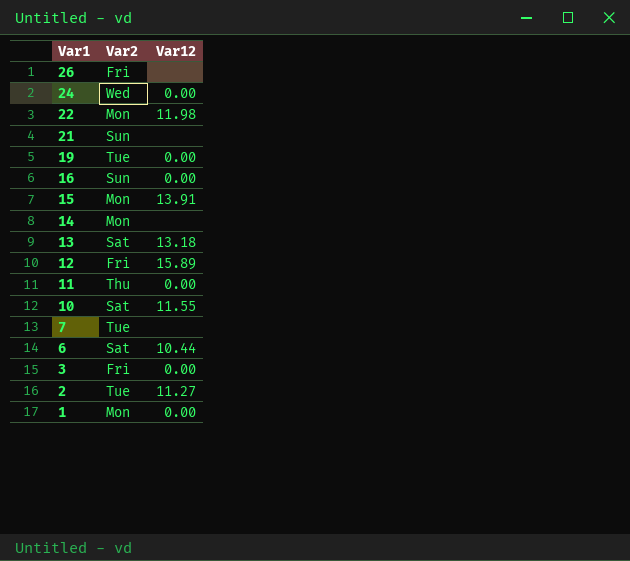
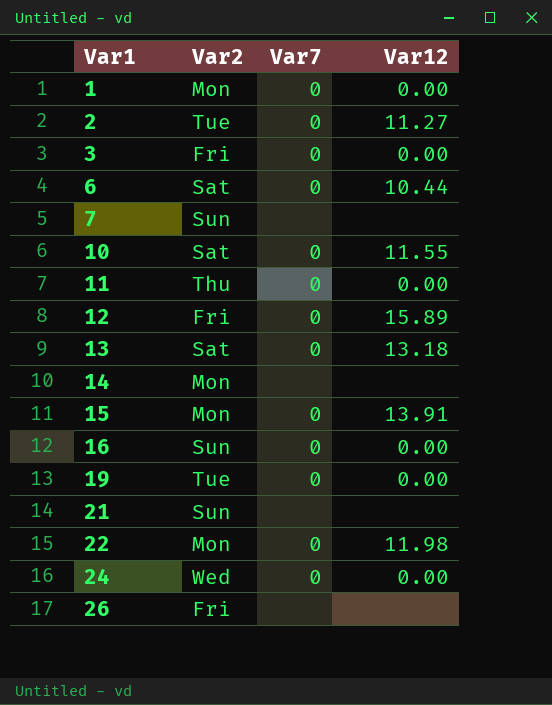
row order: Var1 descending -> Var1 ascending
column Var7 | position: none -> 3
7 | Var2: Tue -> Sun

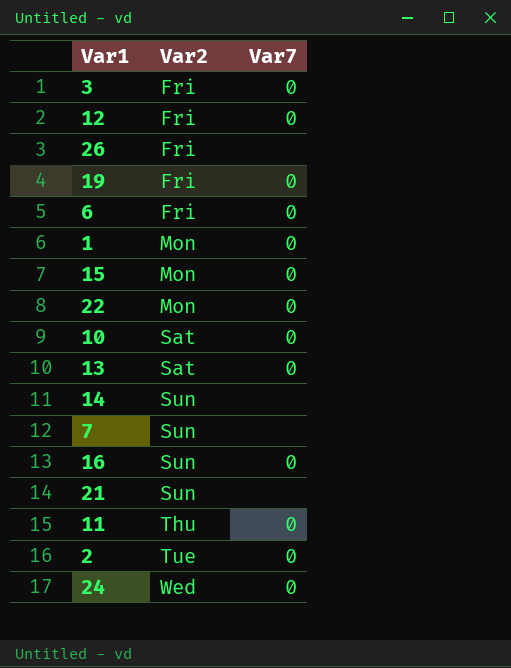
row order: Var1 ascending -> Var2 ascending
column Var12 | position: 4 -> none
19 | Var2: Tue -> Fri
6 | Var2: Sat -> Fri
14 | Var2: Mon -> Sun

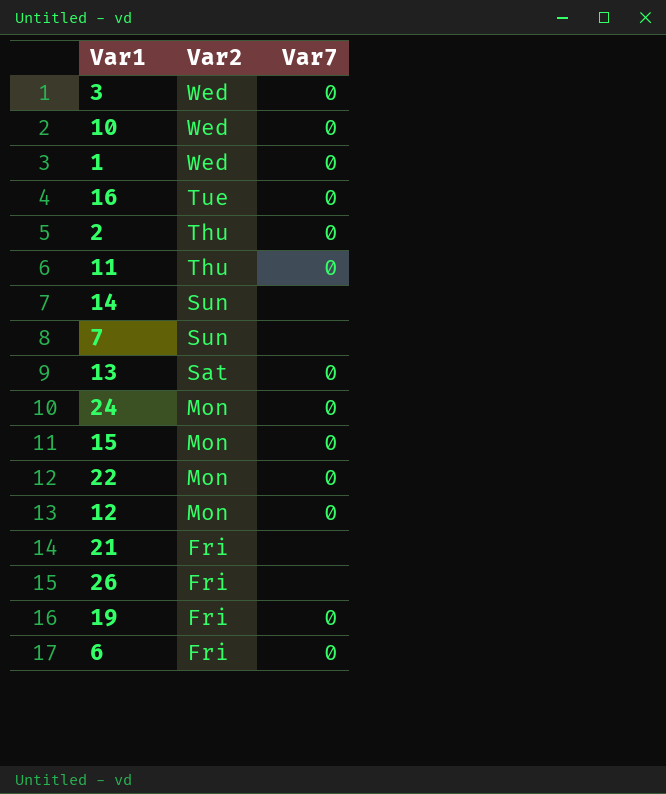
row order: Var2 ascending -> Var2 descending
3 | Var2: Fri -> Wed
10 | Var2: Sat -> Wed
1 | Var2: Mon -> Wed
16 | Var2: Sun -> Tue
2 | Var2: Tue -> Thu
24 | Var2: Wed -> Mon
12 | Var2: Fri -> Mon
21 | Var2: Sun -> Fri

